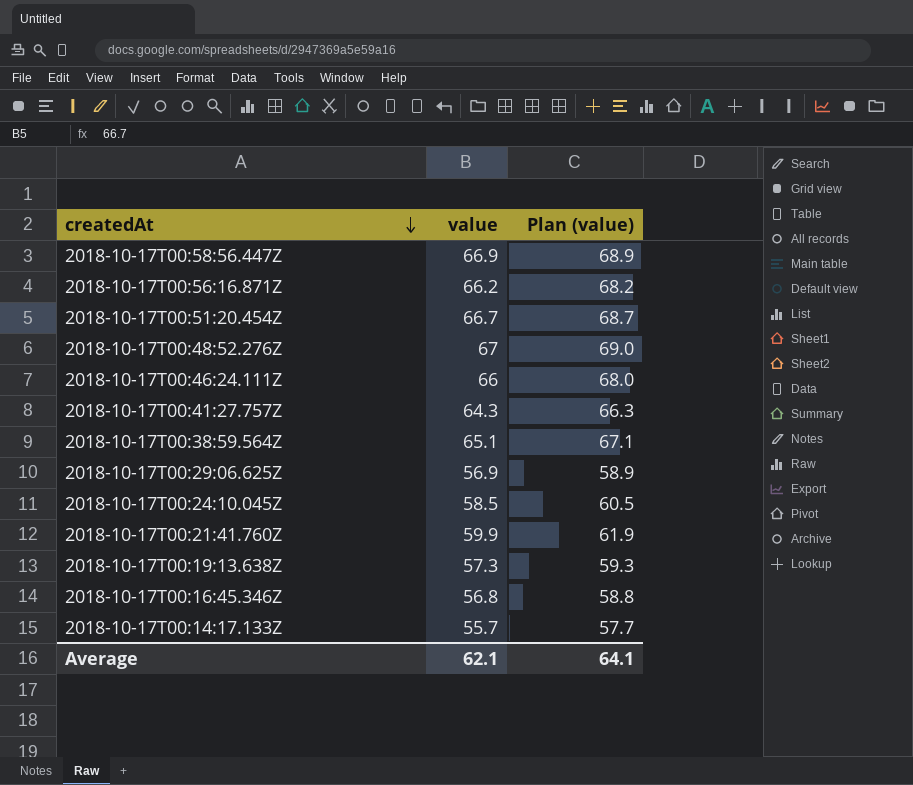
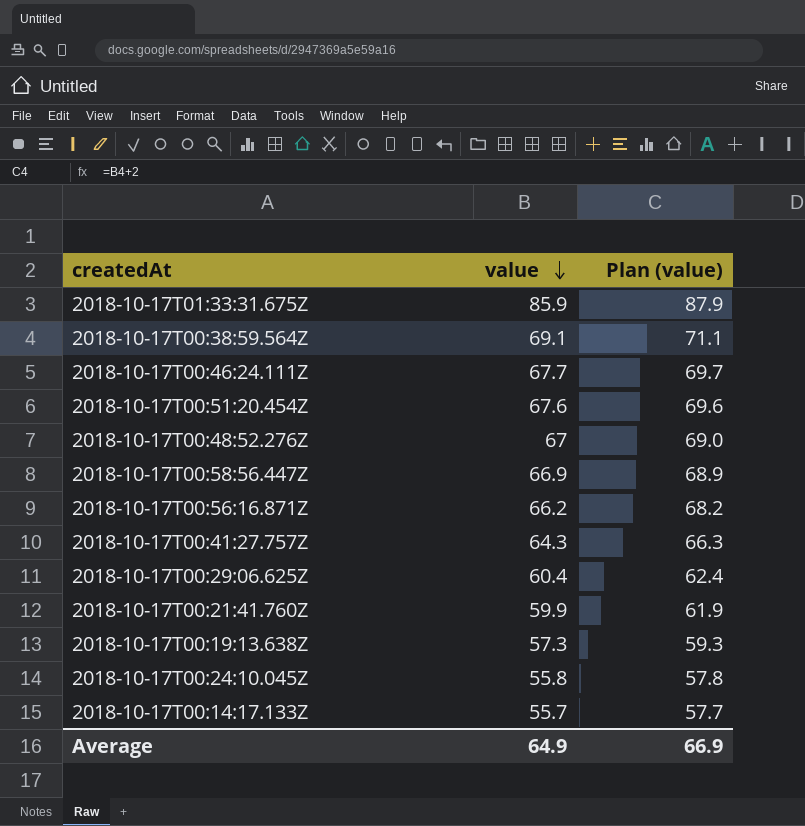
row order: createdAt descending -> value descending
row 2018-10-17T00:16:45.346Z: 56.8 | 58.8 -> none
row 2018-10-17T01:33:31.675Z: none -> 85.9 | 87.9
2018-10-17T00:38:59.564Z | value: 65.1 -> 69.1
2018-10-17T00:38:59.564Z | Plan (value): 67.1 -> 71.1
2018-10-17T00:46:24.111Z | value: 66 -> 67.7
2018-10-17T00:46:24.111Z | Plan (value): 68.0 -> 69.7
2018-10-17T00:51:20.454Z | value: 66.7 -> 67.6
2018-10-17T00:51:20.454Z | Plan (value): 68.7 -> 69.6
2018-10-17T00:29:06.625Z | value: 56.9 -> 60.4
2018-10-17T00:29:06.625Z | Plan (value): 58.9 -> 62.4
2018-10-17T00:24:10.045Z | value: 58.5 -> 55.8
2018-10-17T00:24:10.045Z | Plan (value): 60.5 -> 57.8
Average | value: 62.1 -> 64.9
Average | Plan (value): 64.1 -> 66.9

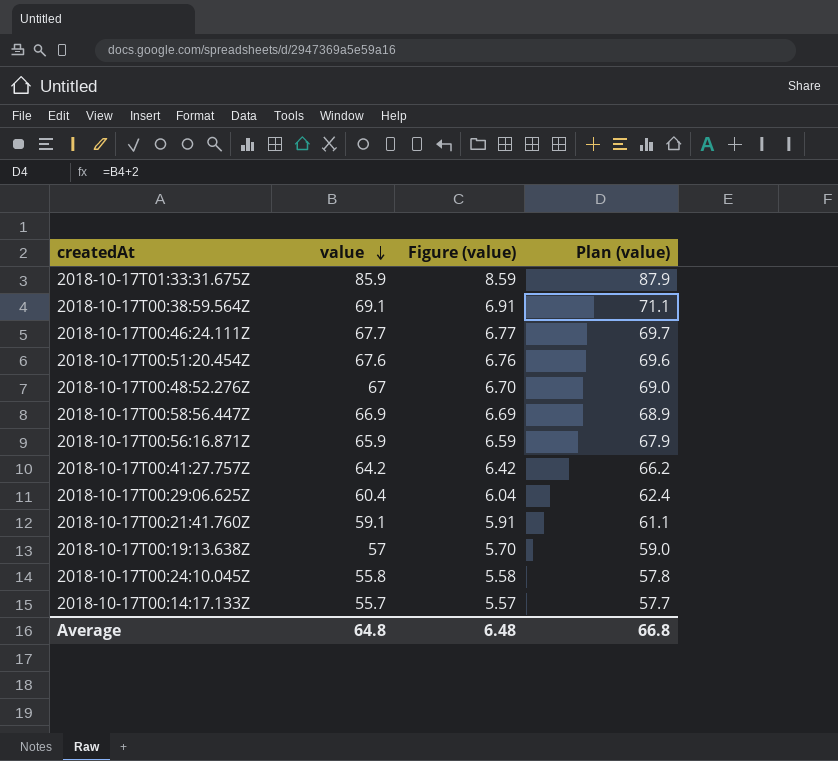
column Figure (value) | formula: none -> [value] * 0.1
2018-10-17T00:56:16.871Z | value: 66.2 -> 65.9
2018-10-17T00:56:16.871Z | Plan (value): 68.2 -> 67.9
2018-10-17T00:41:27.757Z | value: 64.3 -> 64.2
2018-10-17T00:41:27.757Z | Plan (value): 66.3 -> 66.2
2018-10-17T00:21:41.760Z | value: 59.9 -> 59.1
2018-10-17T00:21:41.760Z | Plan (value): 61.9 -> 61.1
2018-10-17T00:19:13.638Z | value: 57.3 -> 57
2018-10-17T00:19:13.638Z | Plan (value): 59.3 -> 59.0
Average | value: 64.9 -> 64.8
Average | Plan (value): 66.9 -> 66.8

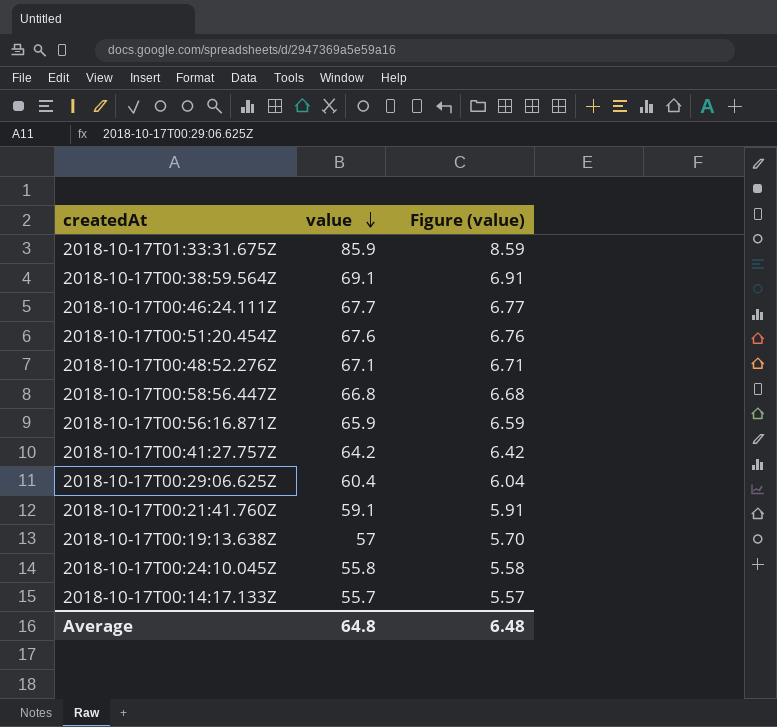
column Plan (value) | formula: [value] + 2 -> none
2018-10-17T00:48:52.276Z | value: 67 -> 67.1
2018-10-17T00:48:52.276Z | Figure (value): 6.70 -> 6.71
2018-10-17T00:58:56.447Z | value: 66.9 -> 66.8
2018-10-17T00:58:56.447Z | Figure (value): 6.69 -> 6.68

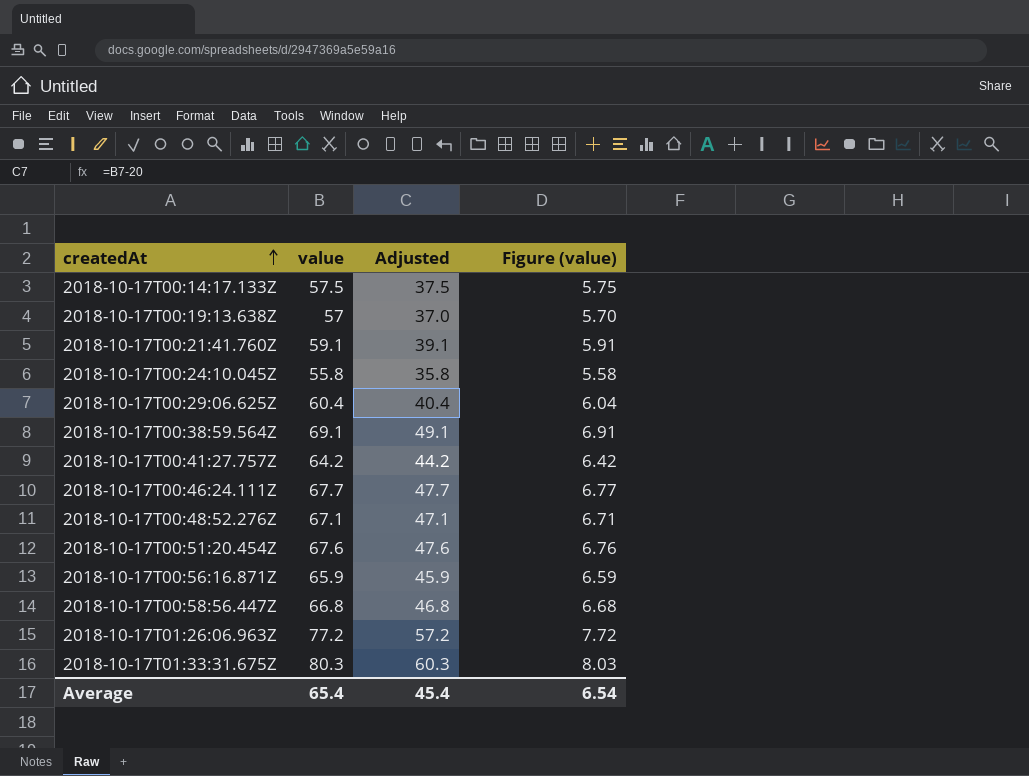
row order: value descending -> createdAt ascending
column Adjusted | formula: none -> [value] - 20
2018-10-17T00:14:17.133Z | value: 55.7 -> 57.5
2018-10-17T00:14:17.133Z | Figure (value): 5.57 -> 5.75
row 2018-10-17T01:26:06.963Z: none -> 77.2 | 57.2 | 7.72
2018-10-17T01:33:31.675Z | value: 85.9 -> 80.3
2018-10-17T01:33:31.675Z | Figure (value): 8.59 -> 8.03
Average | value: 64.8 -> 65.4
Average | Figure (value): 6.48 -> 6.54

